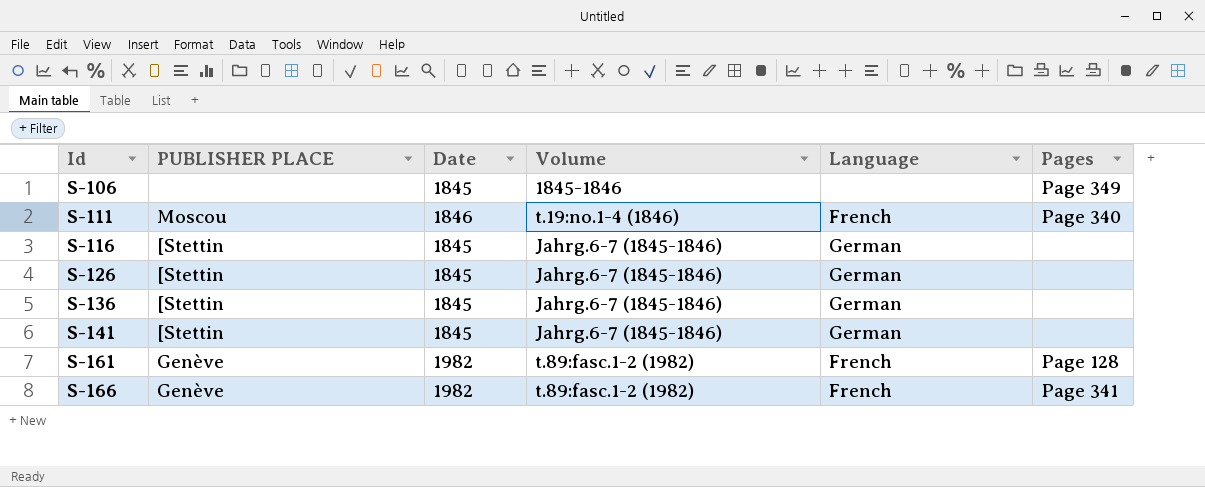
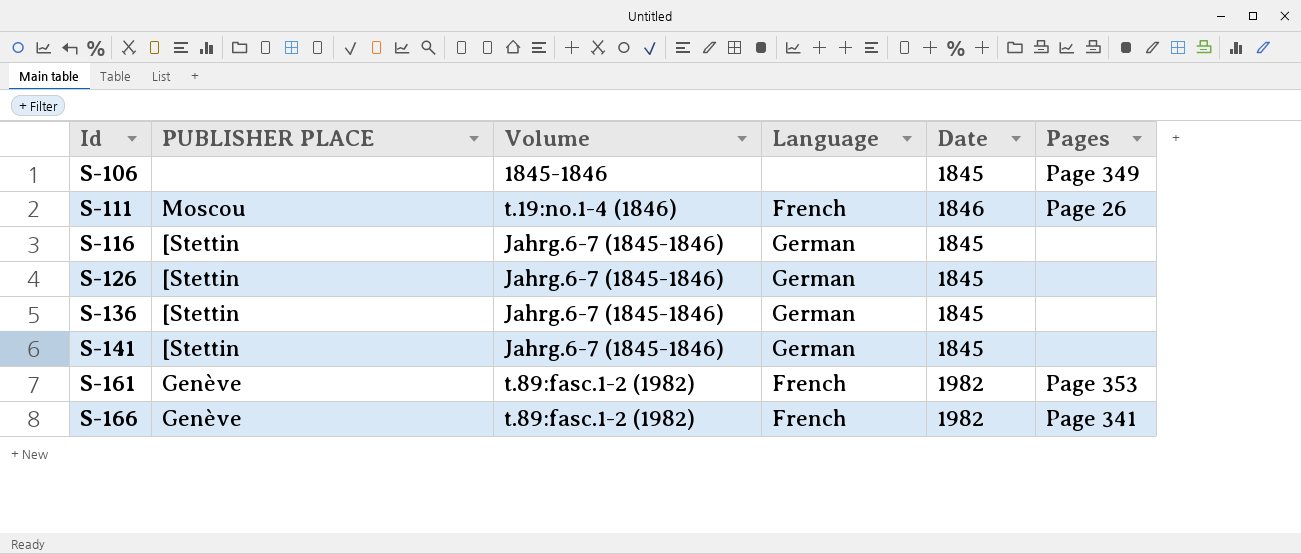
column Date | position: 3 -> 5
S-111 | Pages: Page 340 -> Page 26
S-161 | Pages: Page 128 -> Page 353

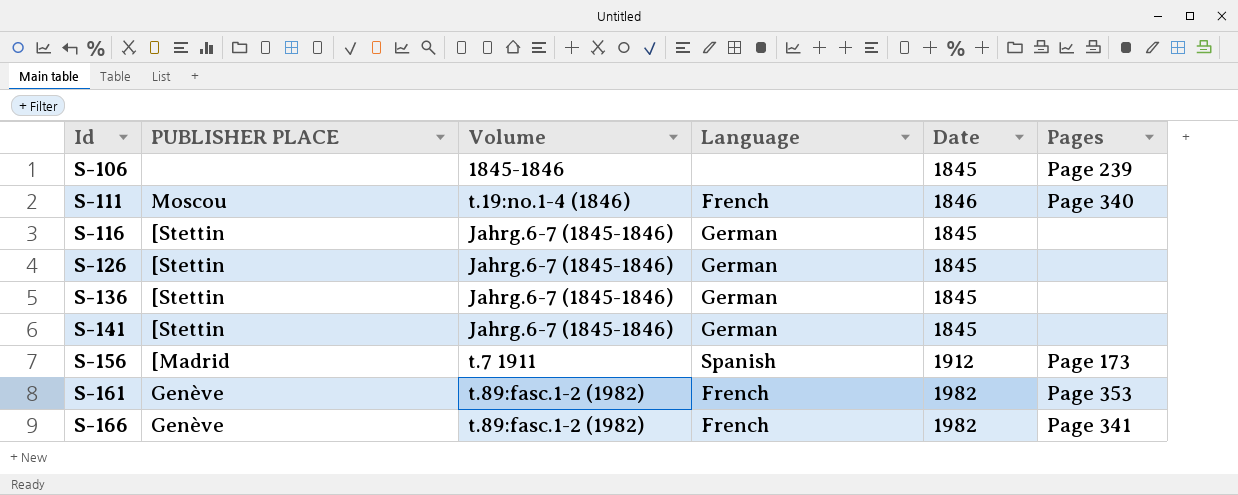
S-106 | Pages: Page 349 -> Page 239
S-111 | Pages: Page 26 -> Page 340
row S-156: none -> [Madrid | t.7 1911 | Spanish | 1912 | Page 173

